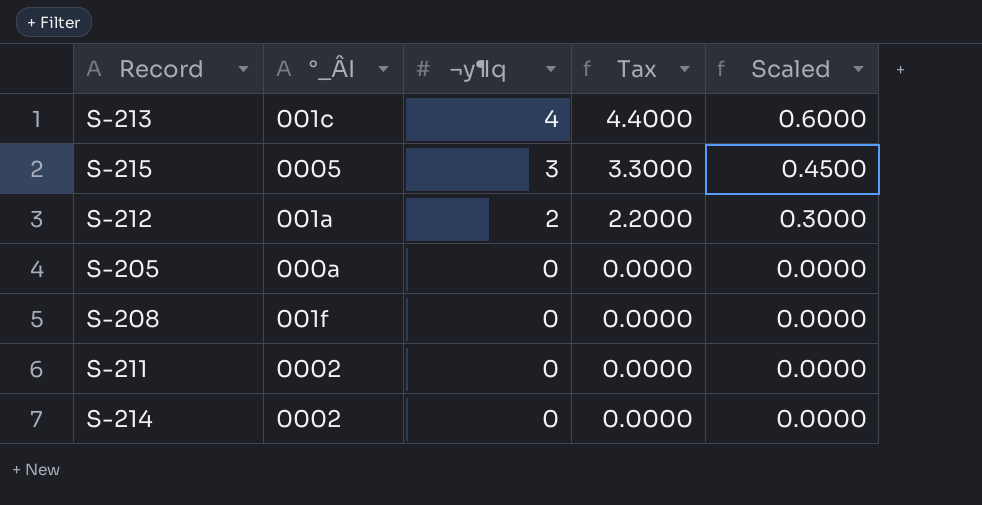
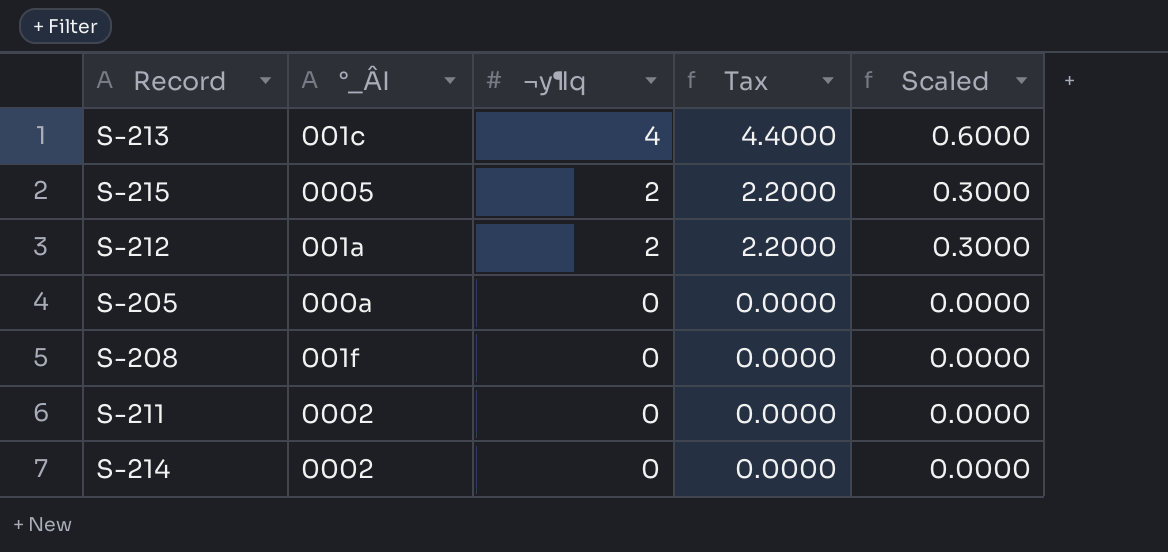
S-215 | ¬y¶q: 3 -> 2
S-215 | Tax: 3.3000 -> 2.2000
S-215 | Scaled: 0.4500 -> 0.3000

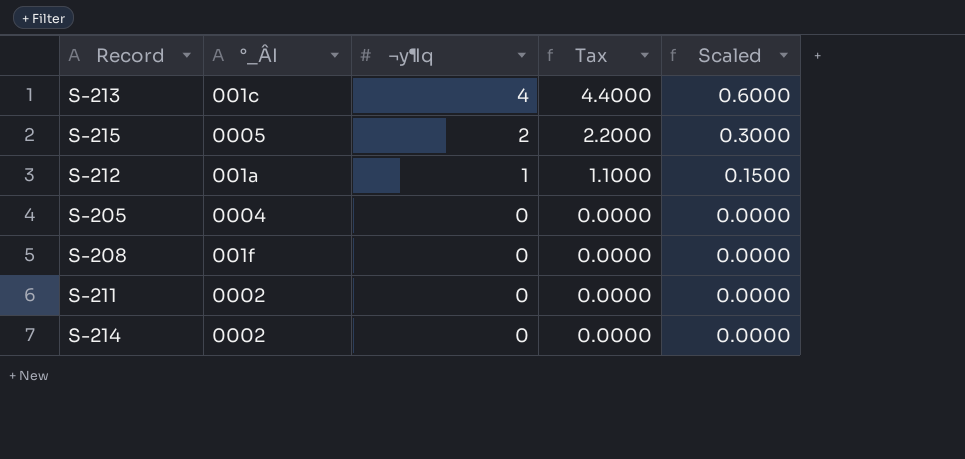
S-212 | ¬y¶q: 2 -> 1
S-212 | Tax: 2.2000 -> 1.1000
S-212 | Scaled: 0.3000 -> 0.1500
S-205 | °_ÂI: 000a -> 0004

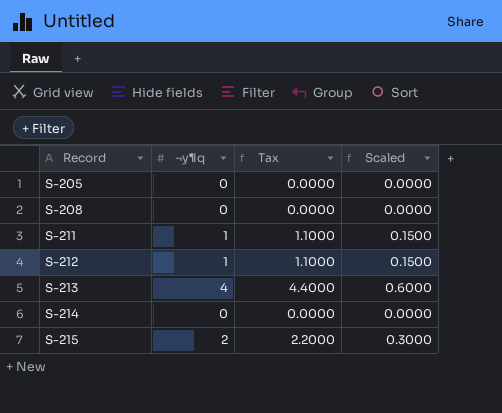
row order: ¬y¶q descending -> Record ascending
column °_ÂI | position: 2 -> none
S-211 | ¬y¶q: 0 -> 1
S-211 | Tax: 0.0000 -> 1.1000
S-211 | Scaled: 0.0000 -> 0.1500

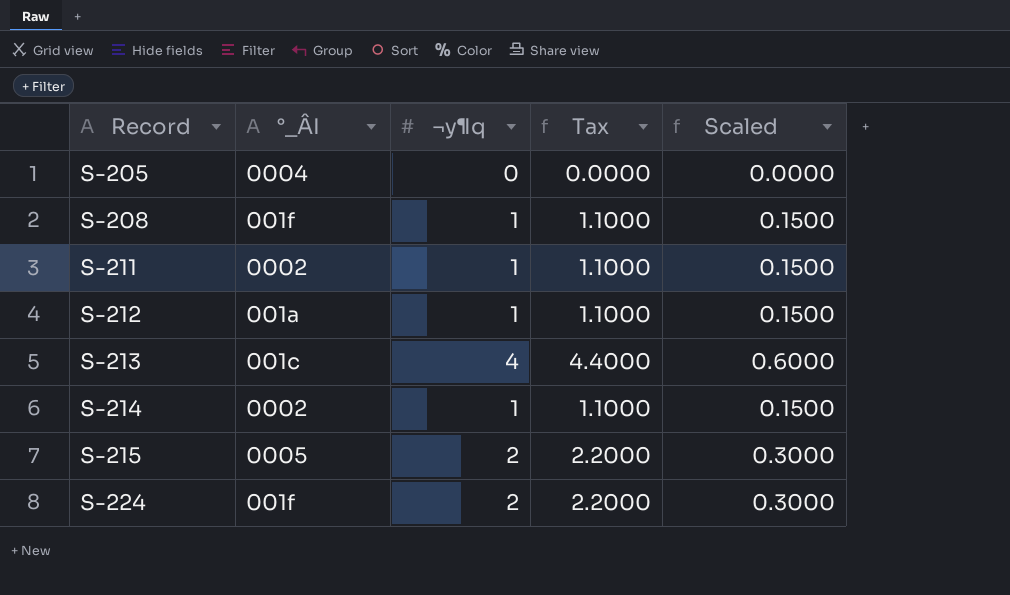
column °_ÂI | position: none -> 2
S-208 | ¬y¶q: 0 -> 1
S-208 | Tax: 0.0000 -> 1.1000
S-208 | Scaled: 0.0000 -> 0.1500
S-214 | ¬y¶q: 0 -> 1
S-214 | Tax: 0.0000 -> 1.1000
S-214 | Scaled: 0.0000 -> 0.1500
row S-224: none -> 001f | 2 | 2.2000 | 0.3000

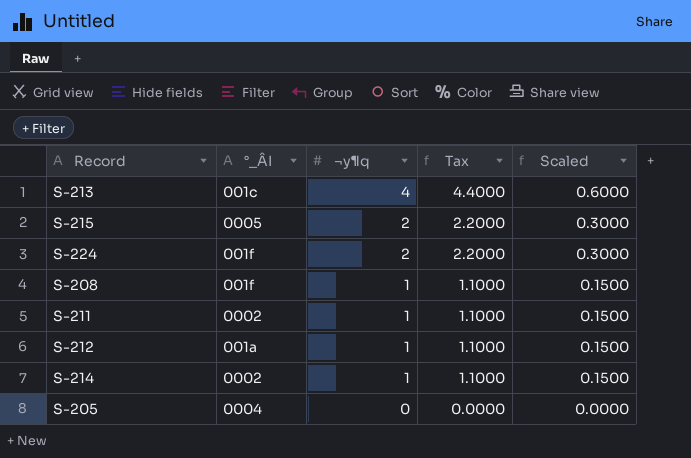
row order: Record ascending -> ¬y¶q descending

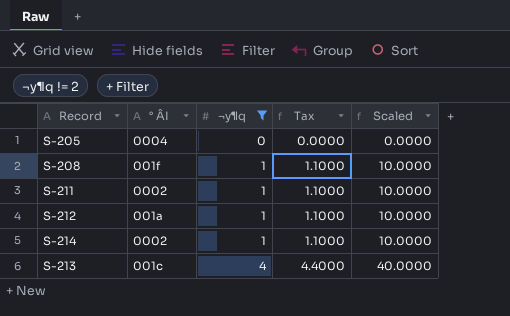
filter: none -> ¬y¶q != 2
row order: ¬y¶q descending -> ¬y¶q ascending
column name: °_ÂI -> ° ÂI
column Scaled | formula: [¬y¶q] * 0.15 -> [¬y¶q] * 10

